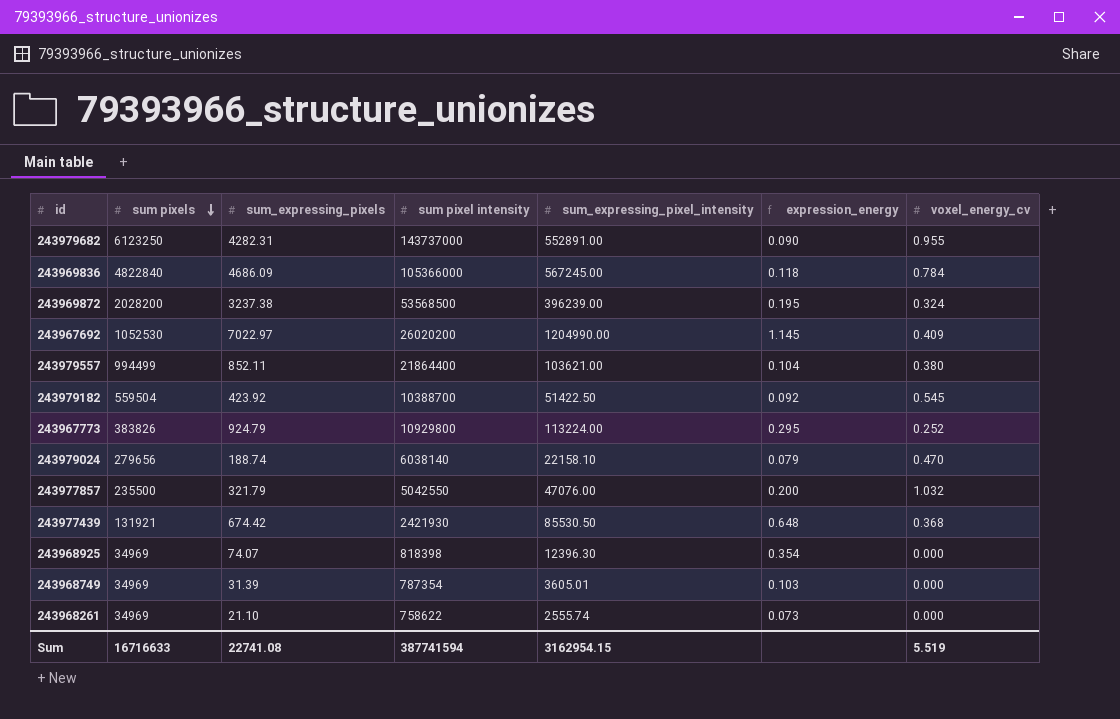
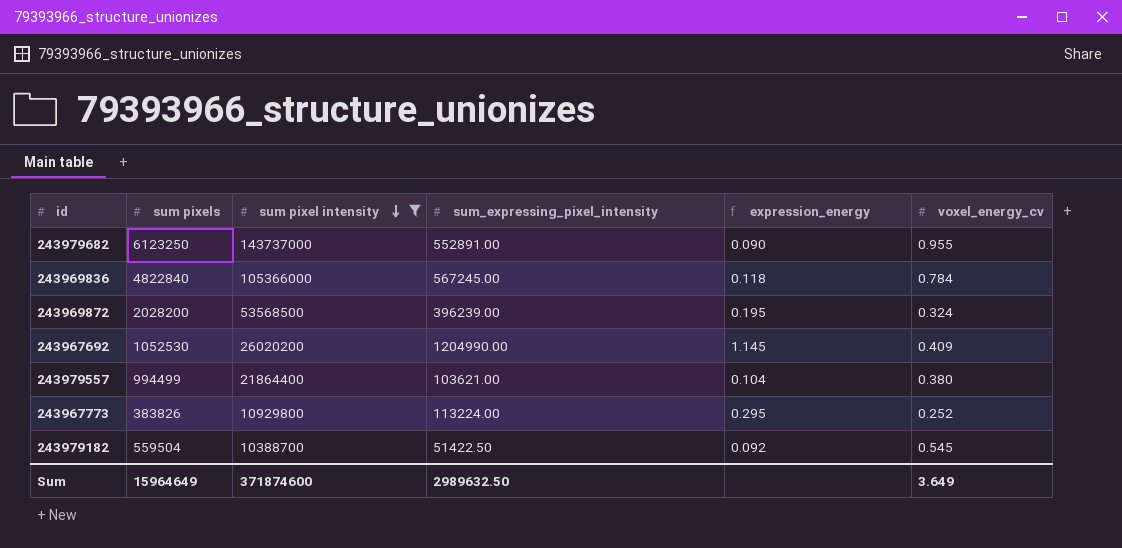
filter: none -> sum pixel intensity >= 10388700
row order: sum pixels descending -> sum pixel intensity descending
column sum_expressing_pixels | position: 3 -> none
Sum | sum pixels: 16716633 -> 15964649
Sum | sum pixel intensity: 387741594 -> 371874600
Sum | sum_expressing_pixel_intensity: 3162954.15 -> 2989632.50
Sum | voxel_energy_cv: 5.519 -> 3.649

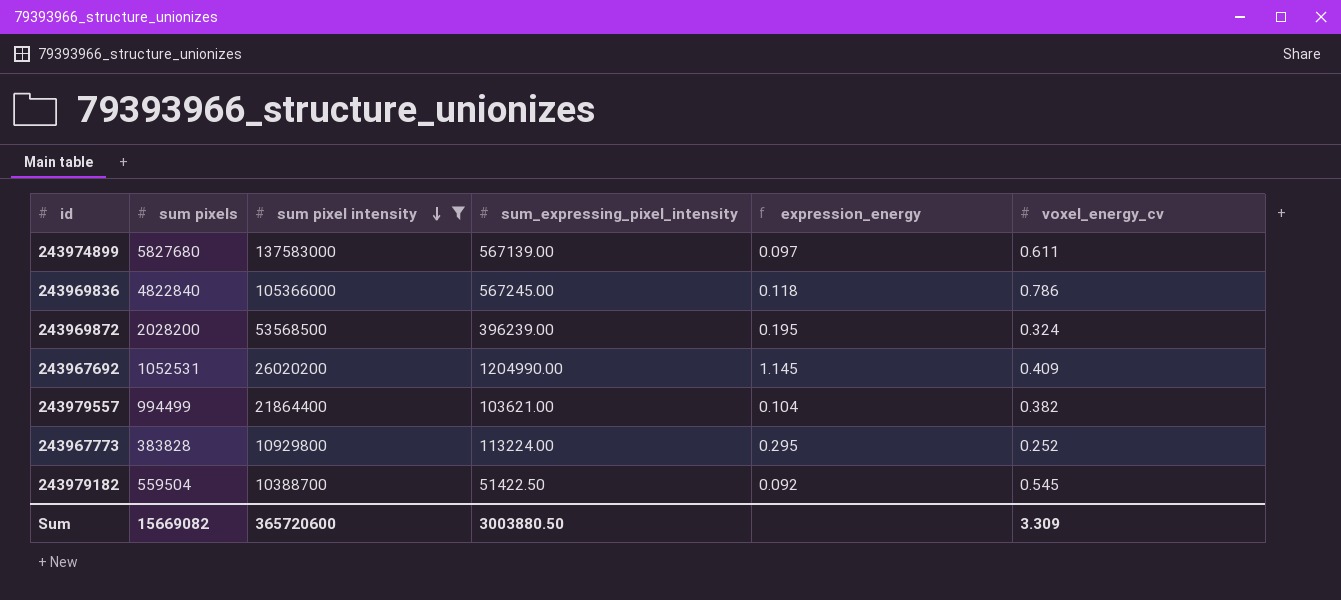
row 243979682: 6123250 | 143737000 | 552891.00 | 0.090 | 0.955 -> none
row 243974899: none -> 5827680 | 137583000 | 567139.00 | 0.097 | 0.611
243969836 | voxel_energy_cv: 0.784 -> 0.786
243967692 | sum pixels: 1052530 -> 1052531
243979557 | voxel_energy_cv: 0.380 -> 0.382
243967773 | sum pixels: 383826 -> 383828
Sum | sum pixels: 15964649 -> 15669082
Sum | sum pixel intensity: 371874600 -> 365720600
Sum | sum_expressing_pixel_intensity: 2989632.50 -> 3003880.50
Sum | voxel_energy_cv: 3.649 -> 3.309

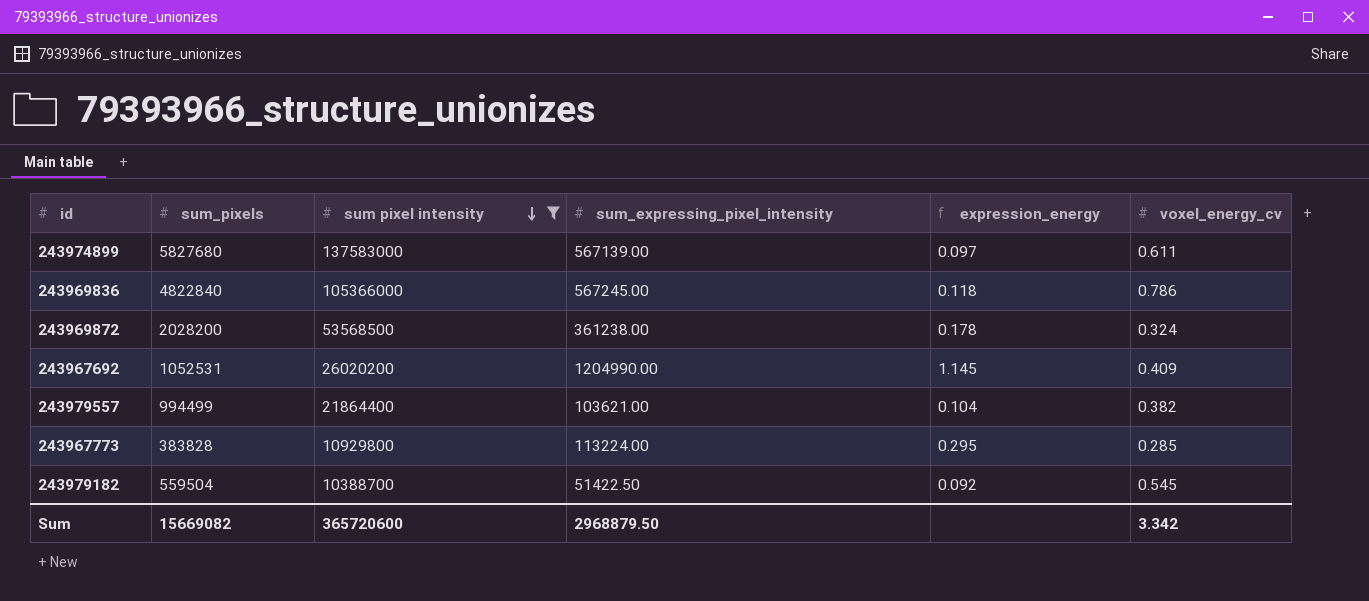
column name: sum pixels -> sum_pixels
243969872 | sum_expressing_pixel_intensity: 396239.00 -> 361238.00
243969872 | expression_energy: 0.195 -> 0.178
243967773 | voxel_energy_cv: 0.252 -> 0.285
Sum | sum_expressing_pixel_intensity: 3003880.50 -> 2968879.50
Sum | voxel_energy_cv: 3.309 -> 3.342

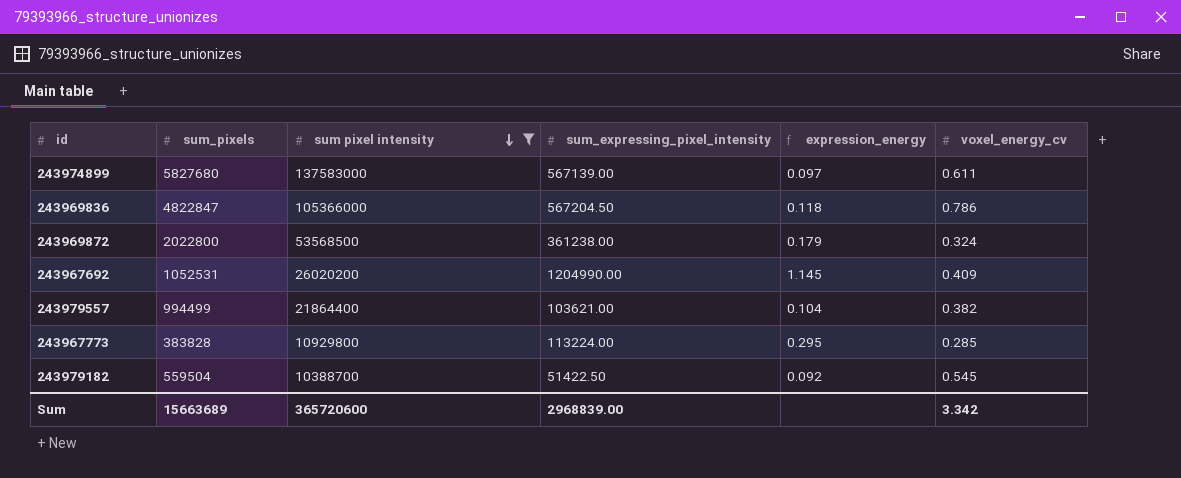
243969836 | sum_pixels: 4822840 -> 4822847
243969836 | sum_expressing_pixel_intensity: 567245.00 -> 567204.50
243969872 | sum_pixels: 2028200 -> 2022800
243969872 | expression_energy: 0.178 -> 0.179
Sum | sum_pixels: 15669082 -> 15663689
Sum | sum_expressing_pixel_intensity: 2968879.50 -> 2968839.00

